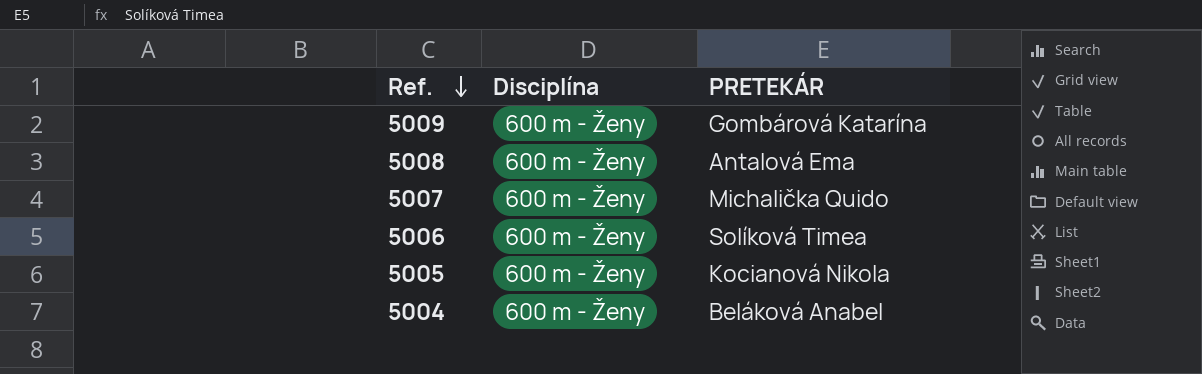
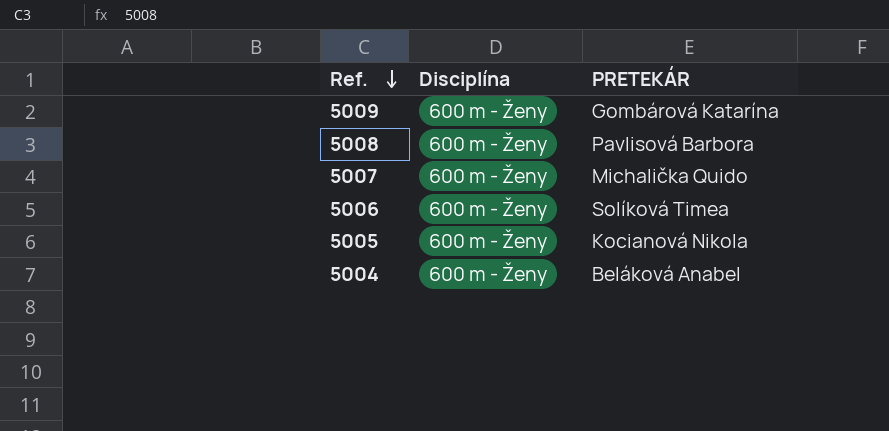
5008 | PRETEKÁR: Antalová Ema -> Pavlisová Barbora

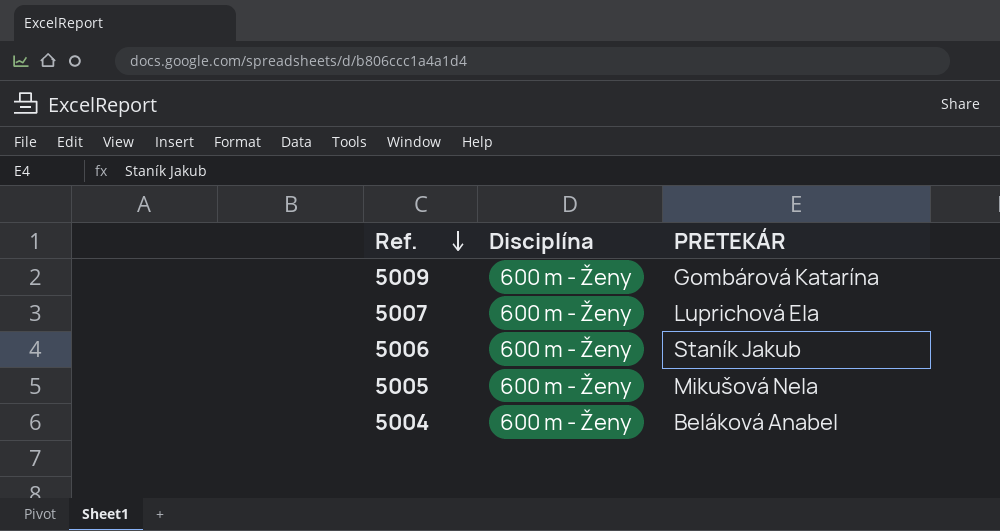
row 5008: 600 m - Ženy | Pavlisová Barbora -> none
5007 | PRETEKÁR: Michalička Quido -> Luprichová Ela
5006 | PRETEKÁR: Solíková Timea -> Staník Jakub
5005 | PRETEKÁR: Kocianová Nikola -> Mikušová Nela

